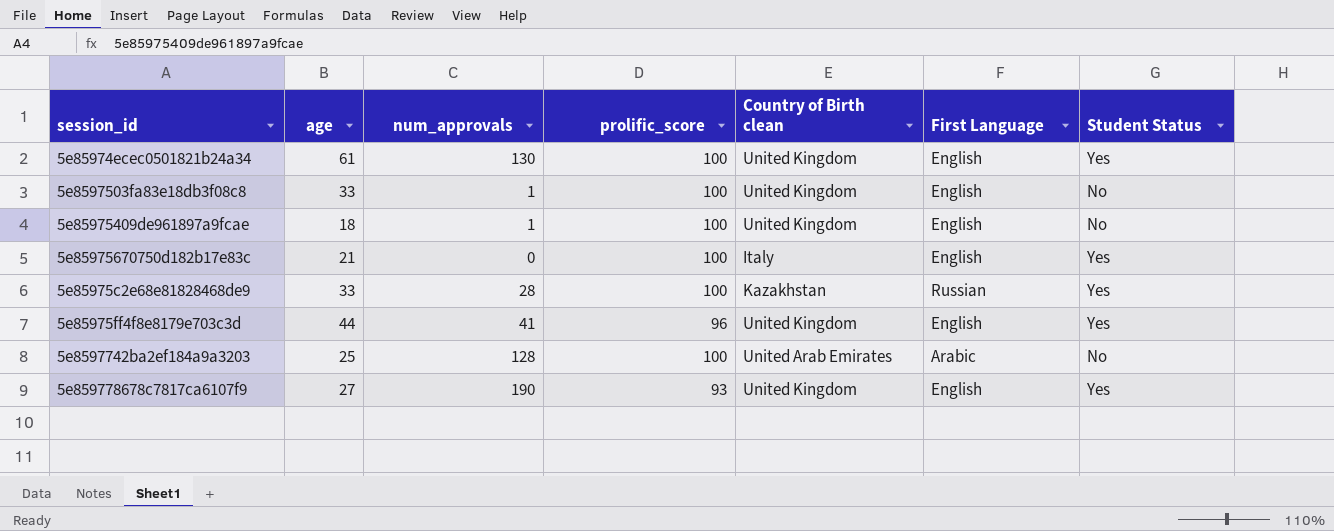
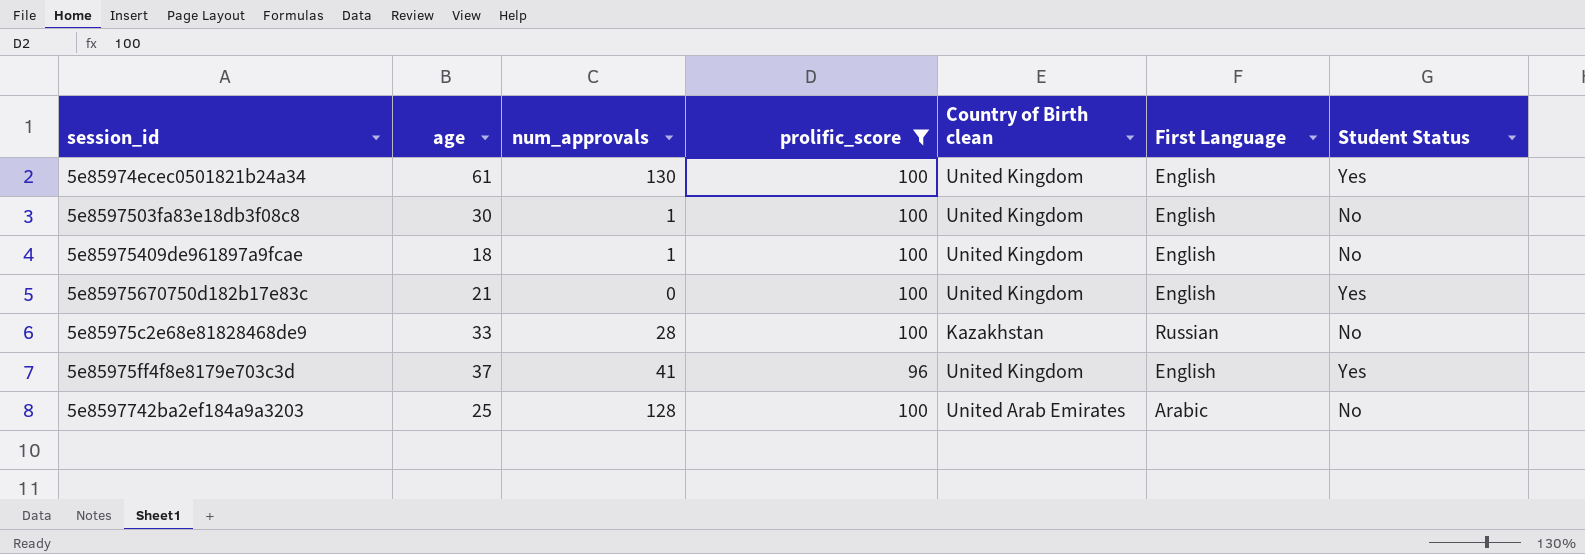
filter: none -> prolific_score != 93
5e8597503fa83e18db3f08c8 | age: 33 -> 30
5e85975670750d182b17e83c | Country of Birth clean: Italy -> United Kingdom
5e85975c2e68e81828468de9 | Student Status: Yes -> No
5e85975ff4f8e8179e703c3d | age: 44 -> 37

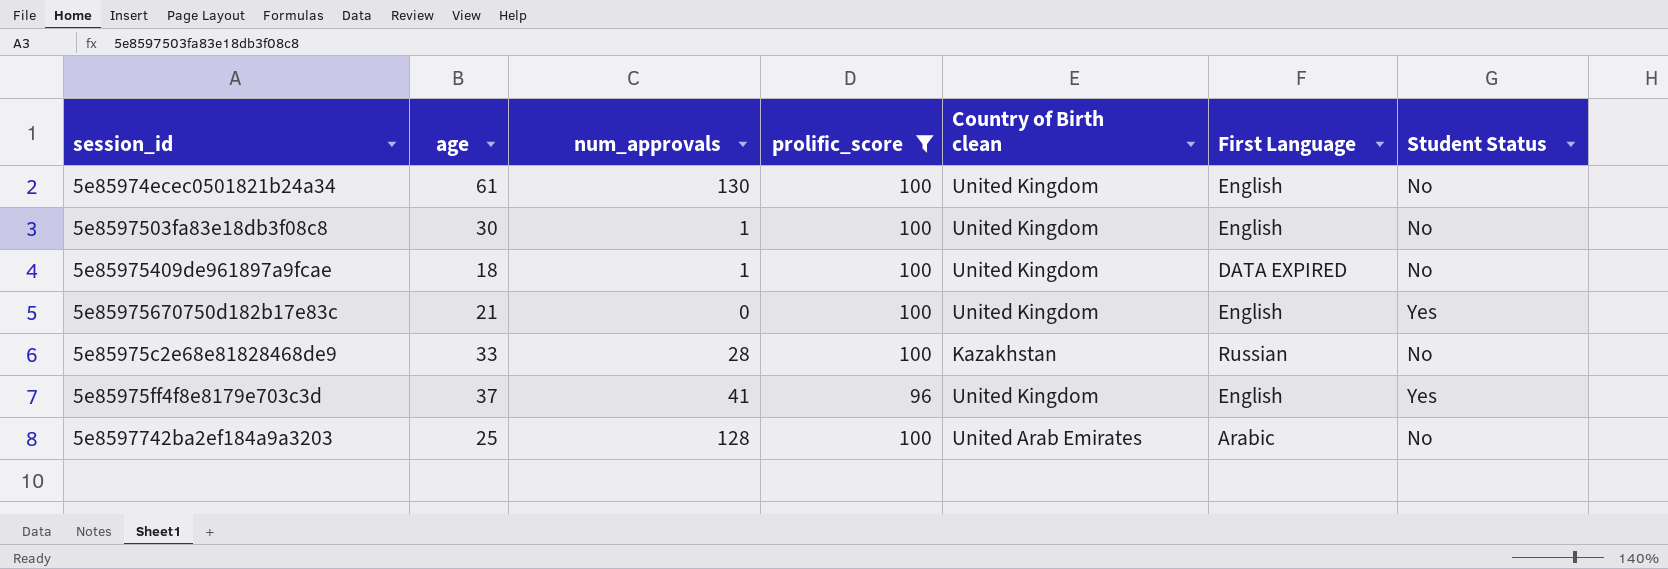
5e85974ecec0501821b24a34 | Student Status: Yes -> No
5e85975409de961897a9fcae | First Language: English -> DATA EXPIRED

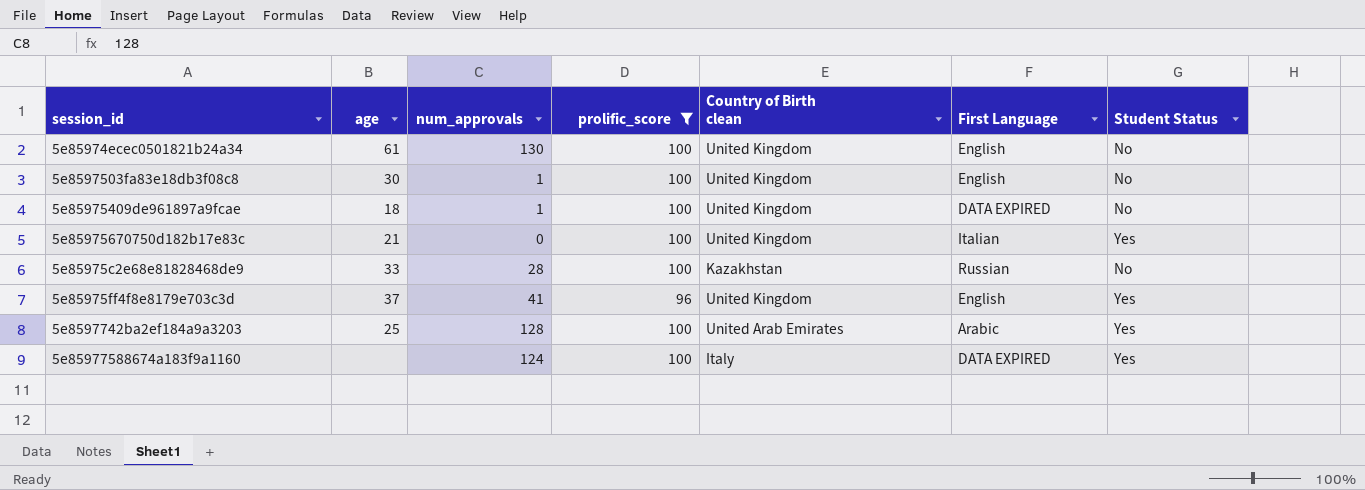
5e85975670750d182b17e83c | First Language: English -> Italian
5e8597742ba2ef184a9a3203 | Student Status: No -> Yes
row 5e85977588674a183f9a1160: none -> none | 124 | 100 | Italy | DATA EXPIRED | Yes

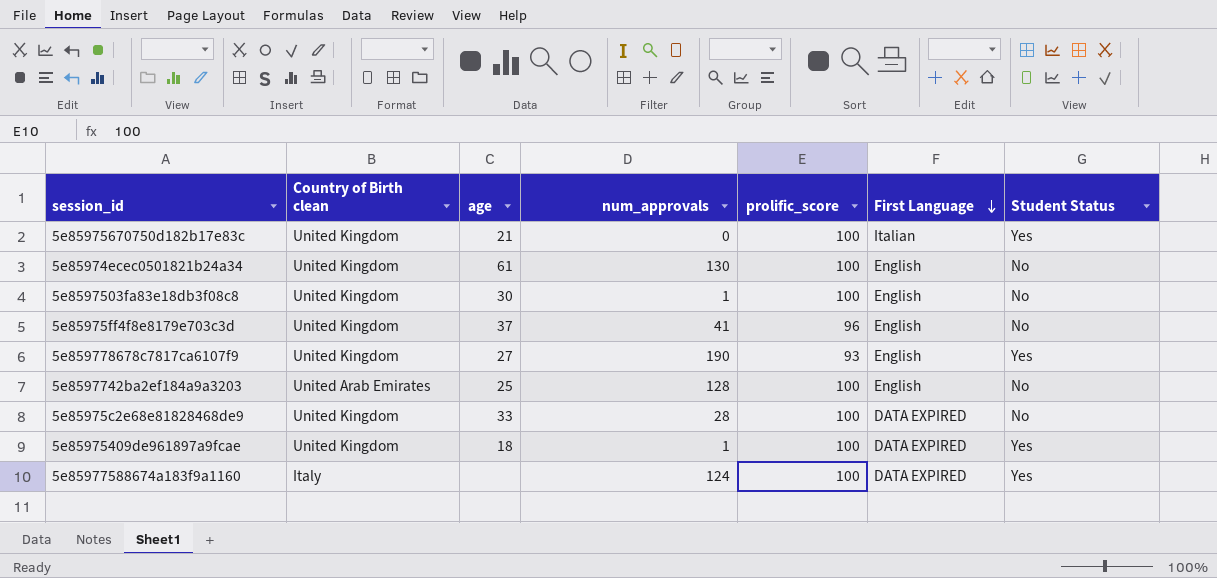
filter: prolific_score != 93 -> none
row order: none -> First Language descending
column Country of Birth clean | position: 5 -> 2
5e85975ff4f8e8179e703c3d | Student Status: Yes -> No
5e8597742ba2ef184a9a3203 | First Language: Arabic -> English
5e8597742ba2ef184a9a3203 | Student Status: Yes -> No
5e85975c2e68e81828468de9 | Country of Birth clean: Kazakhstan -> United Kingdom
5e85975c2e68e81828468de9 | First Language: Russian -> DATA EXPIRED
5e85975409de961897a9fcae | Student Status: No -> Yes

